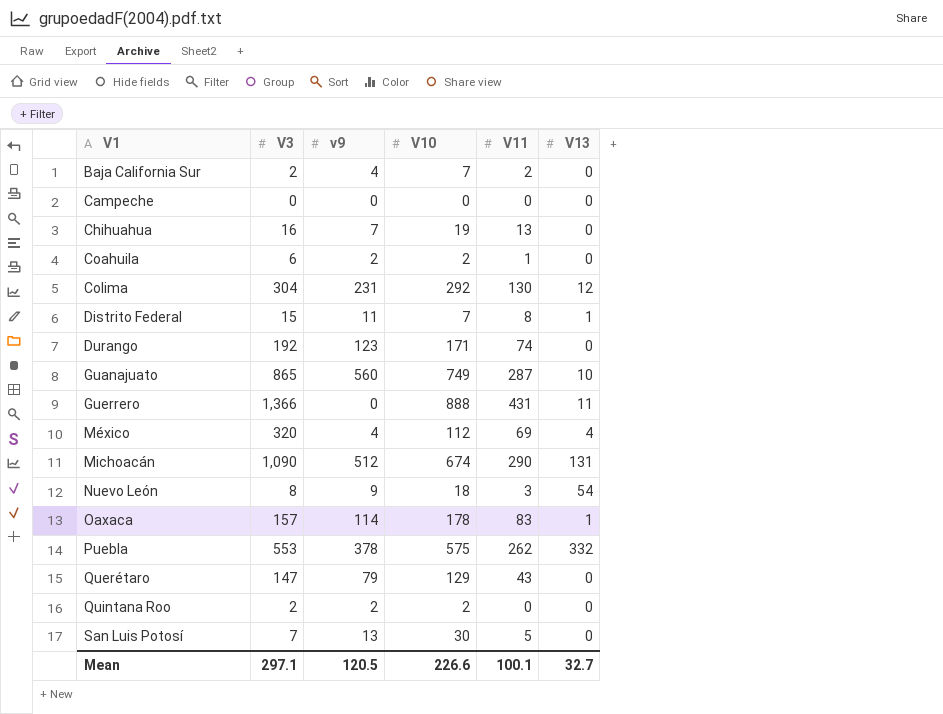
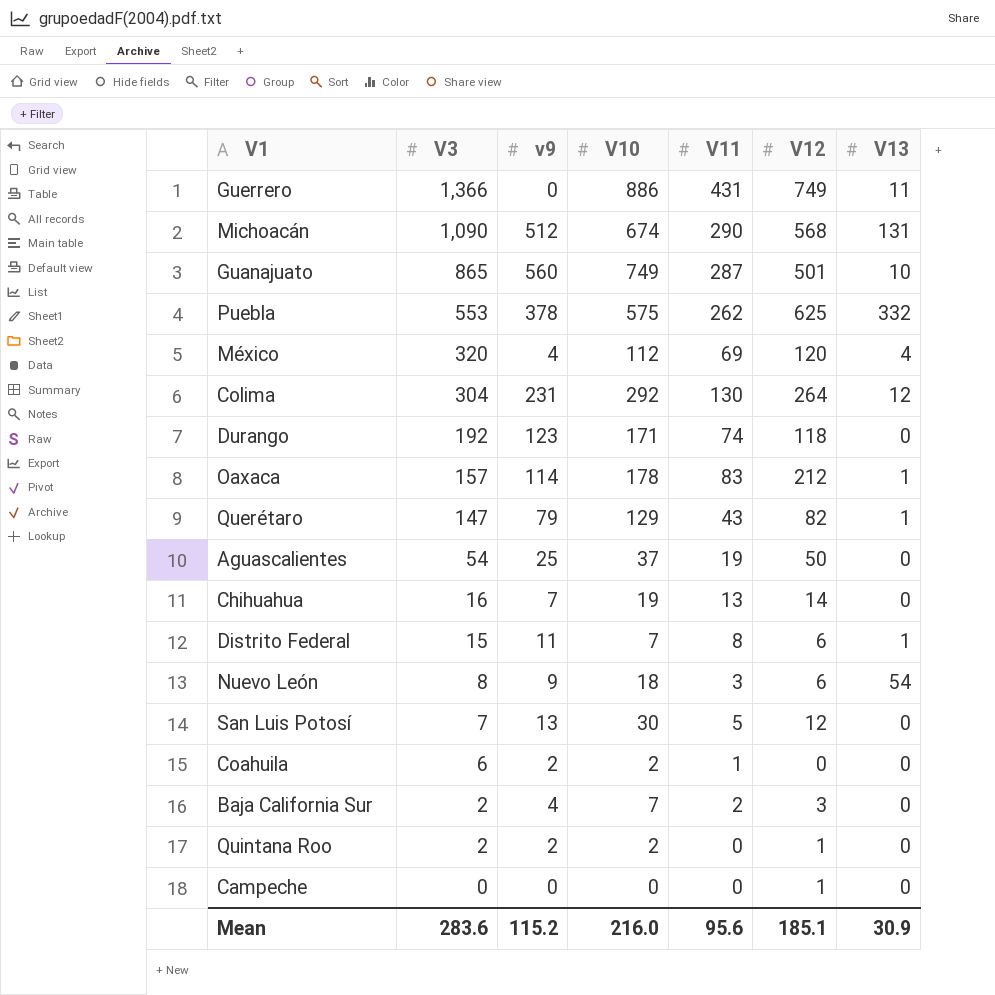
row order: V1 ascending -> V3 descending
column V12 | position: none -> 6
Guerrero | V10: 888 -> 886
Querétaro | V13: 0 -> 1
row Aguascalientes: none -> 54 | 25 | 37 | 19 | 50 | 0
Mean | V3: 297.1 -> 283.6
Mean | v9: 120.5 -> 115.2
Mean | V10: 226.6 -> 216.0
Mean | V11: 100.1 -> 95.6
Mean | V13: 32.7 -> 30.9

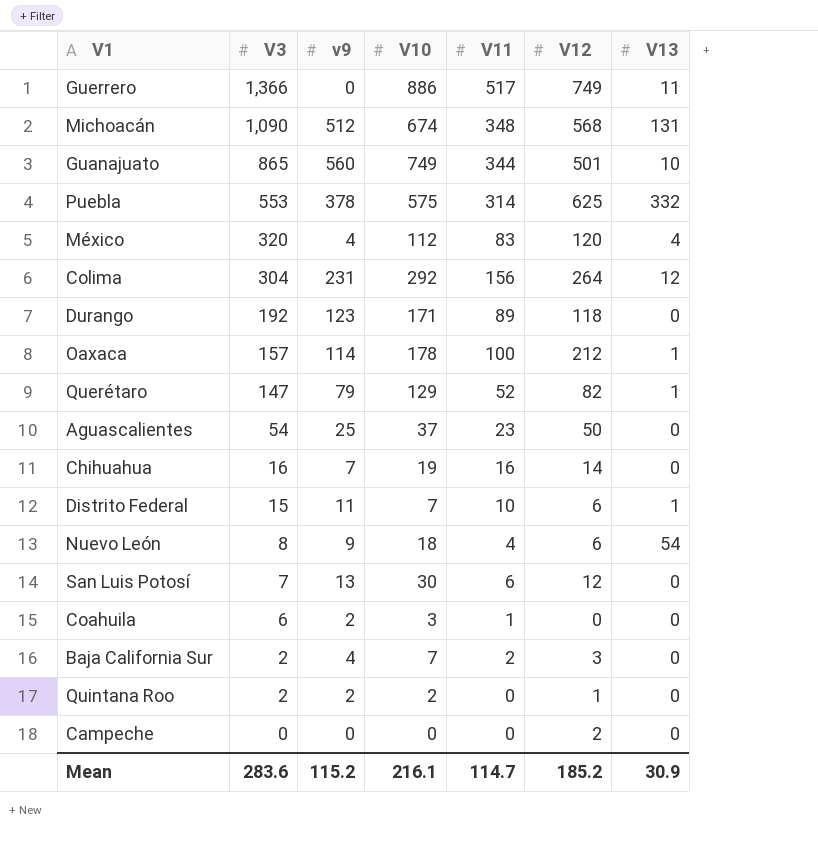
Guerrero | V11: 431 -> 517
Michoacán | V11: 290 -> 348
Guanajuato | V11: 287 -> 344
Puebla | V11: 262 -> 314
México | V11: 69 -> 83
Colima | V11: 130 -> 156
Durango | V11: 74 -> 89
Oaxaca | V11: 83 -> 100
Querétaro | V11: 43 -> 52
Aguascalientes | V11: 19 -> 23
Chihuahua | V11: 13 -> 16
Distrito Federal | V11: 8 -> 10
Nuevo León | V11: 3 -> 4
San Luis Potosí | V11: 5 -> 6
Coahuila | V10: 2 -> 3
Campeche | V12: 1 -> 2
Mean | V10: 216.0 -> 216.1
Mean | V11: 95.6 -> 114.7
Mean | V12: 185.1 -> 185.2

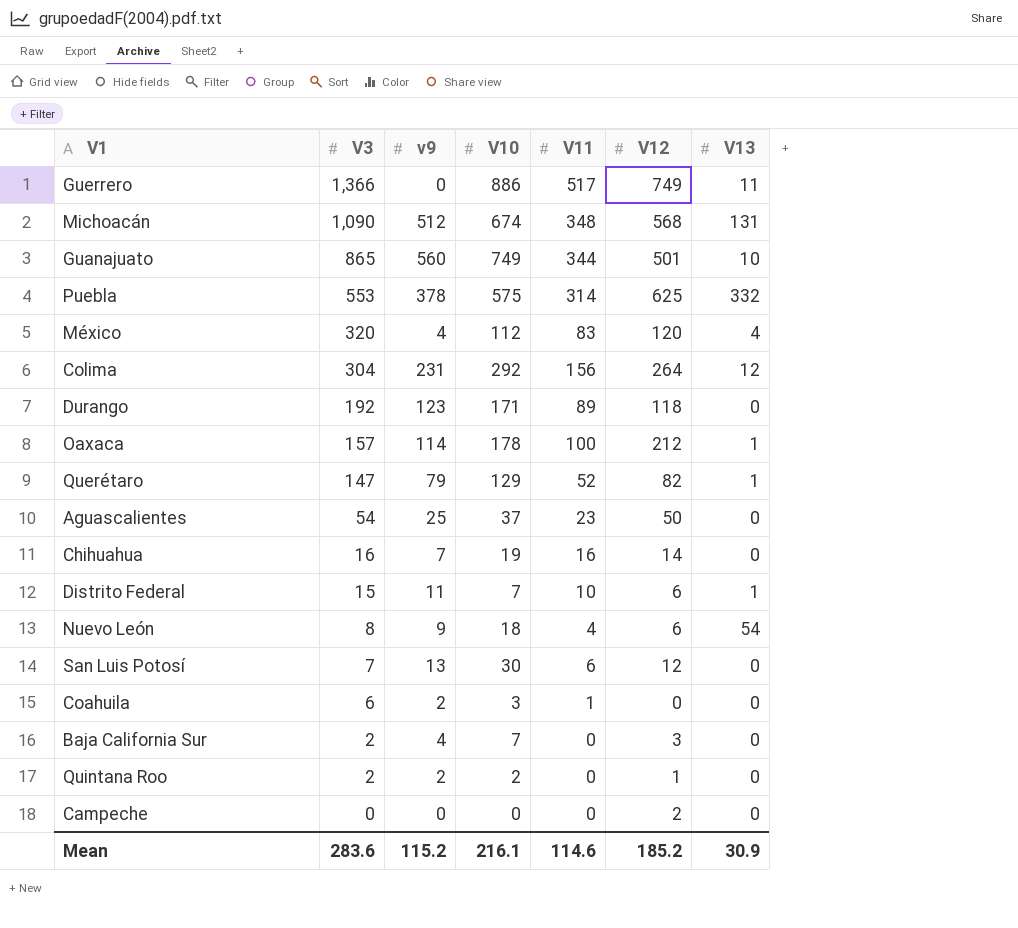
Baja California Sur | V11: 2 -> 0
Mean | V11: 114.7 -> 114.6

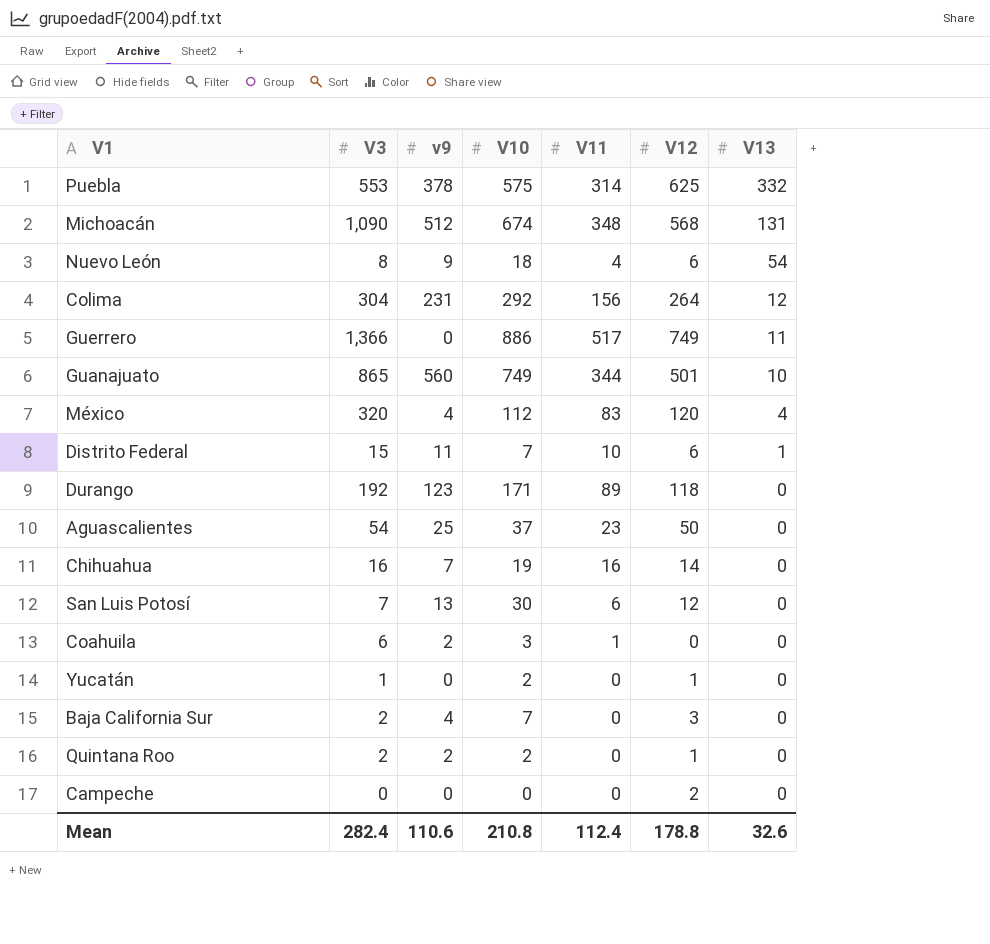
row order: V3 descending -> V13 descending
row Oaxaca: 157 | 114 | 178 | 100 | 212 | 1 -> none
row Querétaro: 147 | 79 | 129 | 52 | 82 | 1 -> none
row Yucatán: none -> 1 | 0 | 2 | 0 | 1 | 0
Mean | V3: 283.6 -> 282.4
Mean | v9: 115.2 -> 110.6
Mean | V10: 216.1 -> 210.8
Mean | V11: 114.6 -> 112.4
Mean | V12: 185.2 -> 178.8
Mean | V13: 30.9 -> 32.6

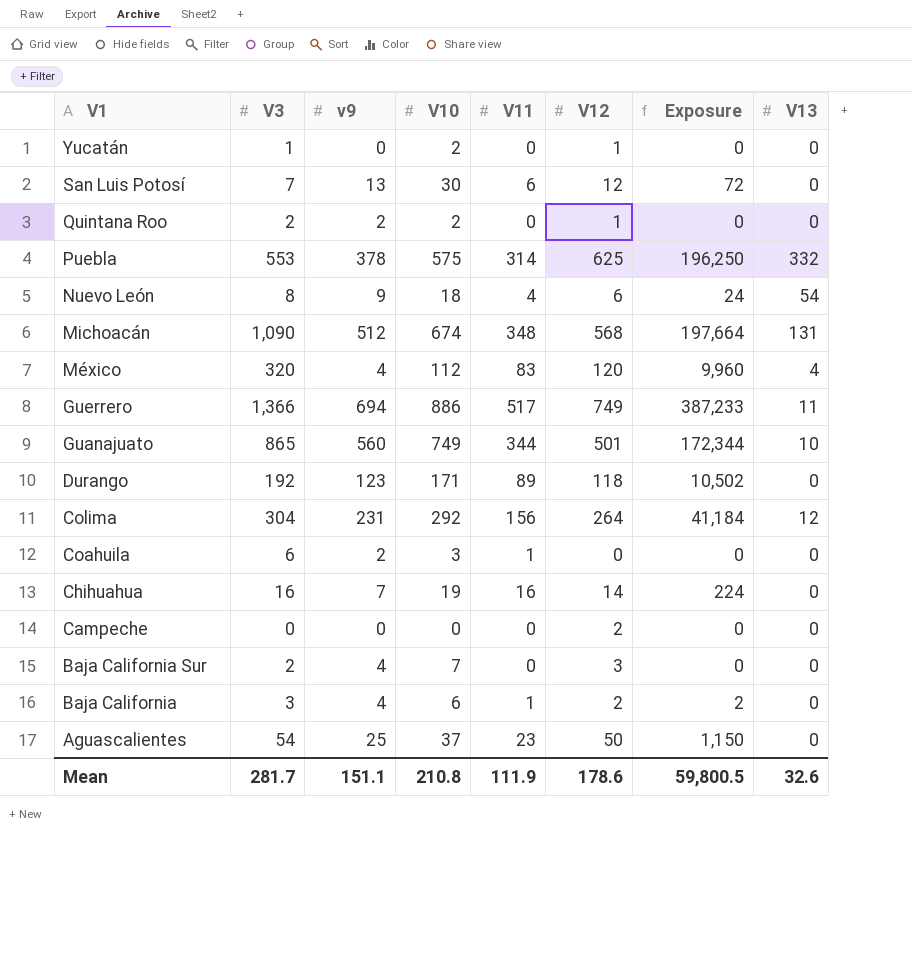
row order: V13 descending -> V1 descending
column Exposure | formula: none -> [V11] * [V12]
row Distrito Federal: 15 | 11 | 7 | 10 | 6 | 1 -> none
Guerrero | v9: 0 -> 694
row Baja California: none -> 3 | 4 | 6 | 1 | 2 | 2 | 0
Mean | V3: 282.4 -> 281.7
Mean | v9: 110.6 -> 151.1
Mean | V11: 112.4 -> 111.9
Mean | V12: 178.8 -> 178.6

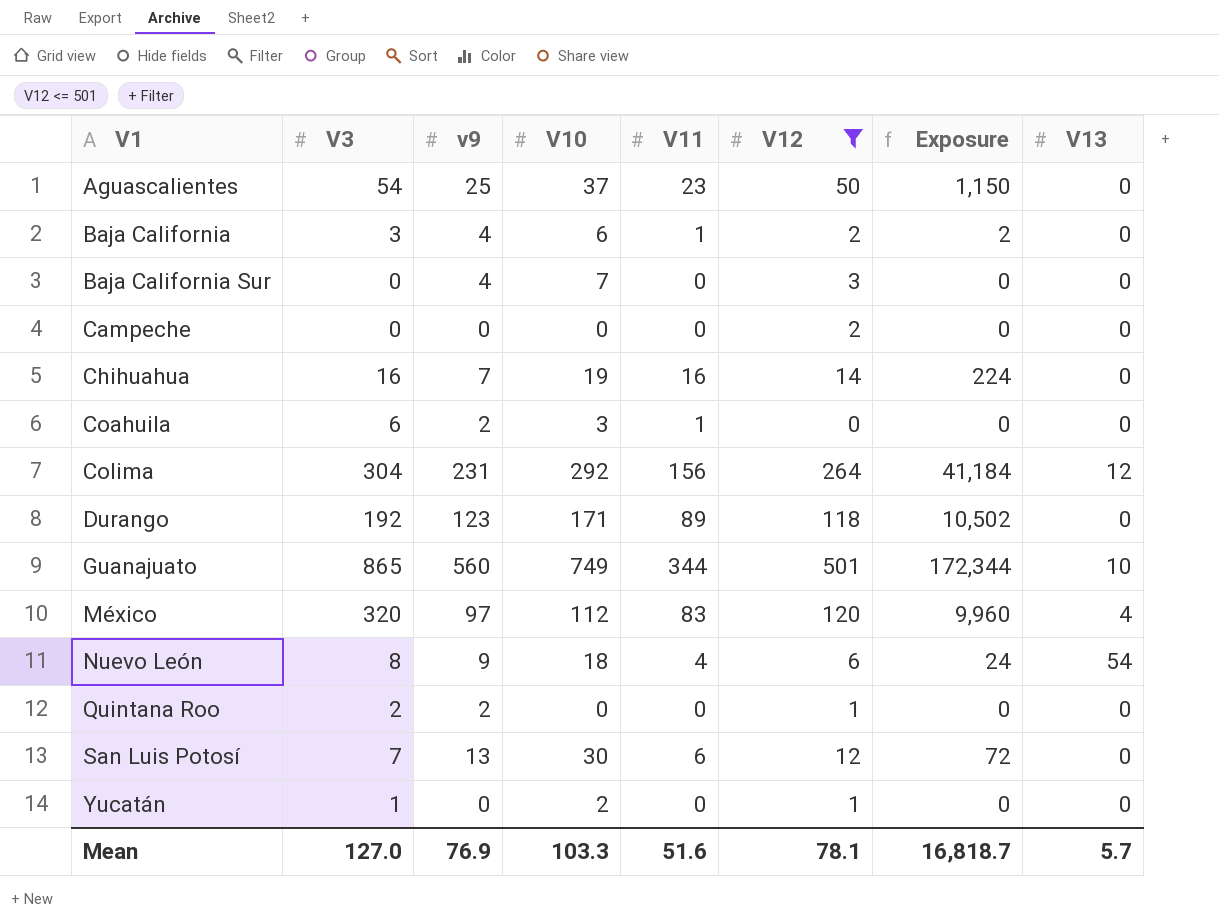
filter: none -> V12 <= 501
row order: V1 descending -> V1 ascending
Baja California Sur | V3: 2 -> 0
México | v9: 4 -> 97
Quintana Roo | V10: 2 -> 0
Mean | V3: 281.7 -> 127.0
Mean | v9: 151.1 -> 76.9
Mean | V10: 210.8 -> 103.3
Mean | V11: 111.9 -> 51.6
Mean | V12: 178.6 -> 78.1
Mean | Exposure: 59,800.5 -> 16,818.7
Mean | V13: 32.6 -> 5.7

